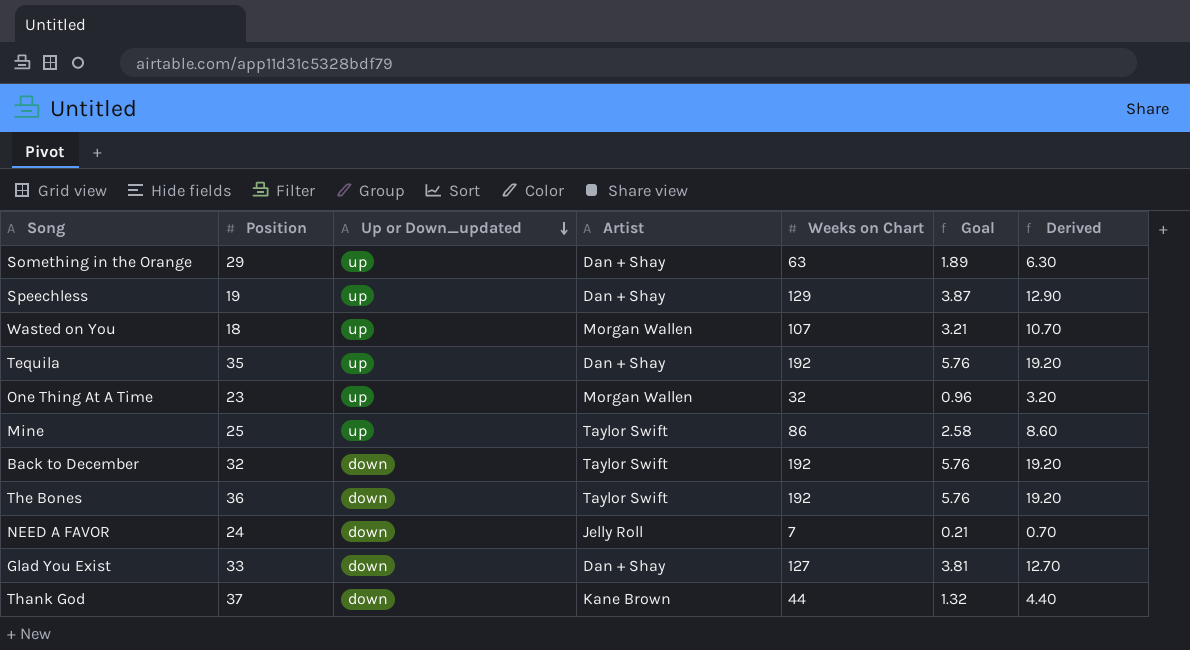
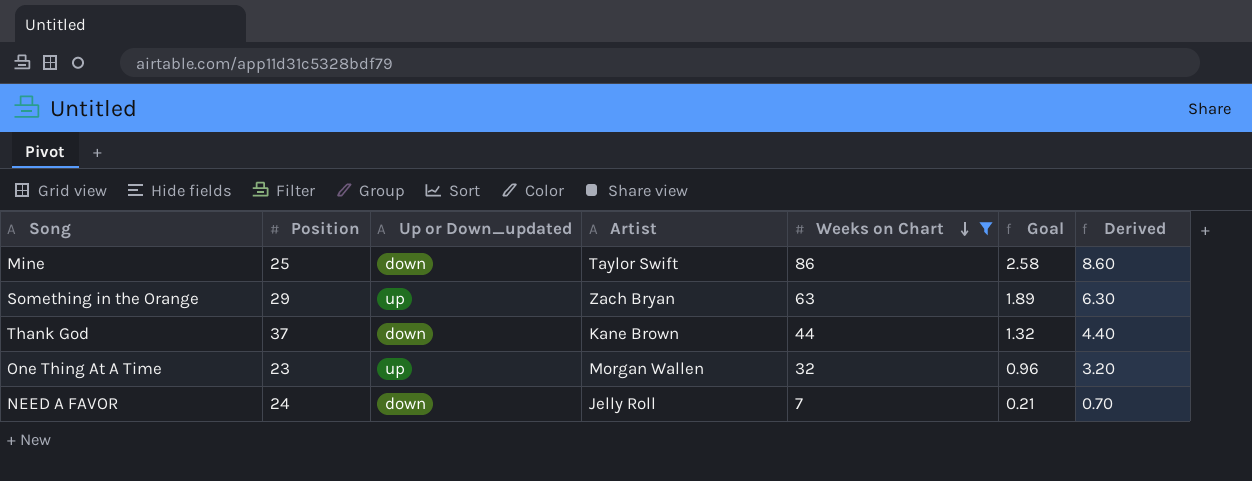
filter: none -> Weeks on Chart <= 86
row order: Up or Down_updated descending -> Weeks on Chart descending
Mine | Up or Down_updated: up -> down
Something in the Orange | Artist: Dan + Shay -> Zach Bryan

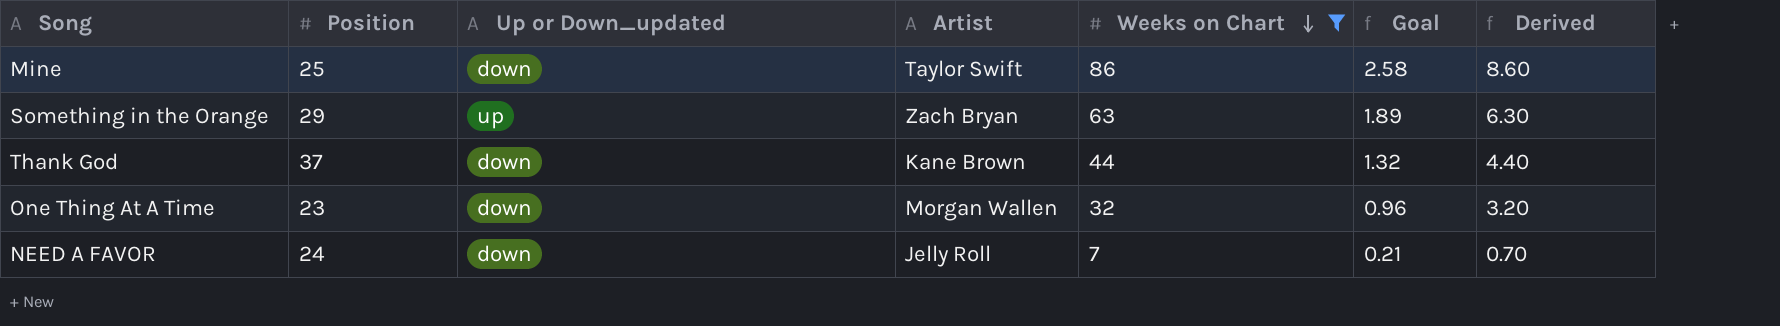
One Thing At A Time | Up or Down_updated: up -> down

